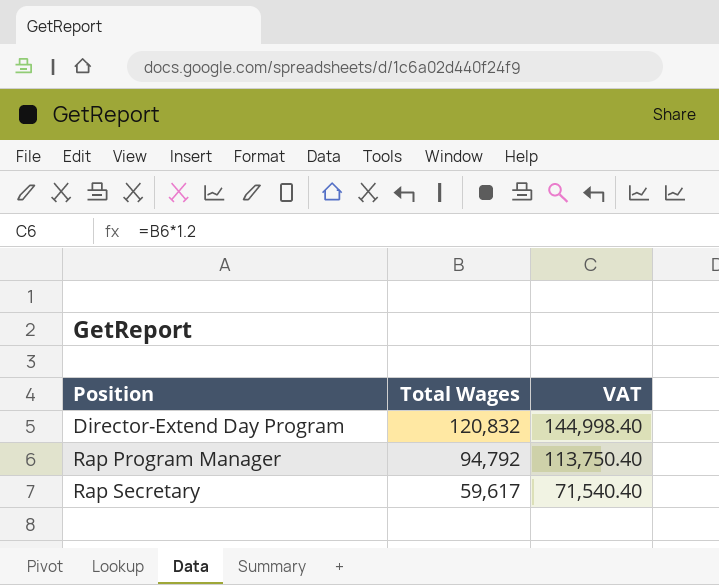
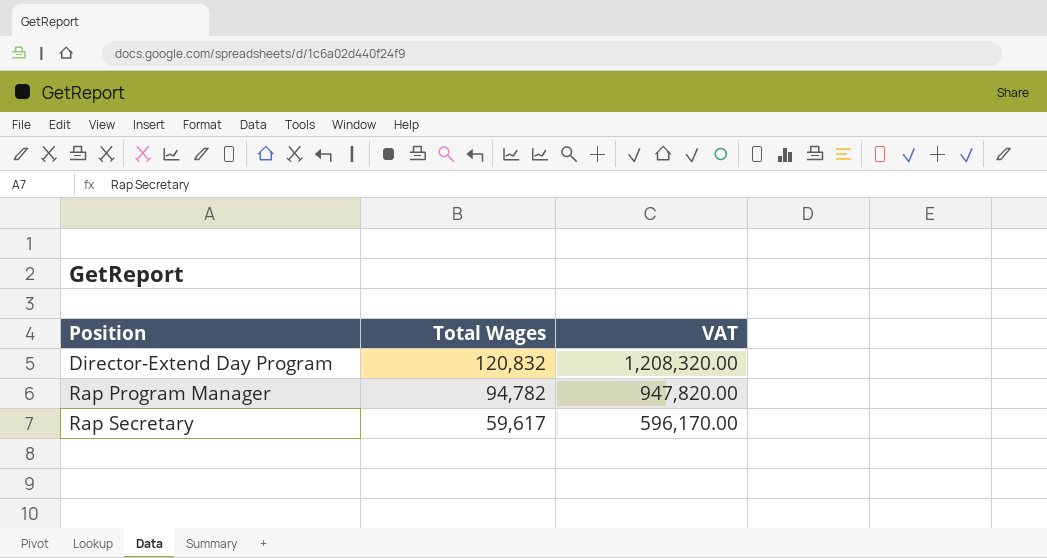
column VAT | formula: [Total Wages] * 1.2 -> [Total Wages] * 10
Rap Program Manager | Total Wages: 94,792 -> 94,782

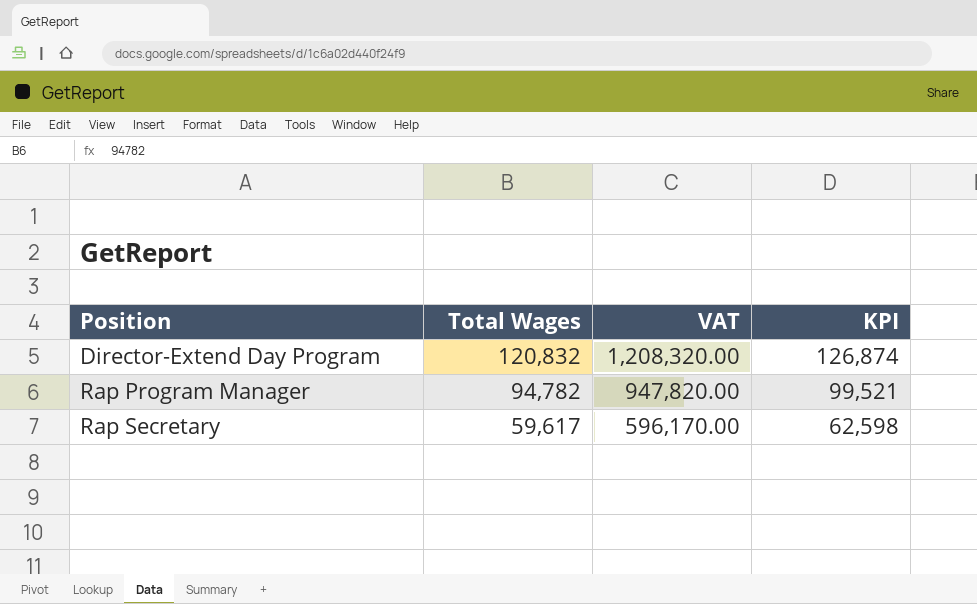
column KPI | formula: none -> [Total Wages] * 1.05

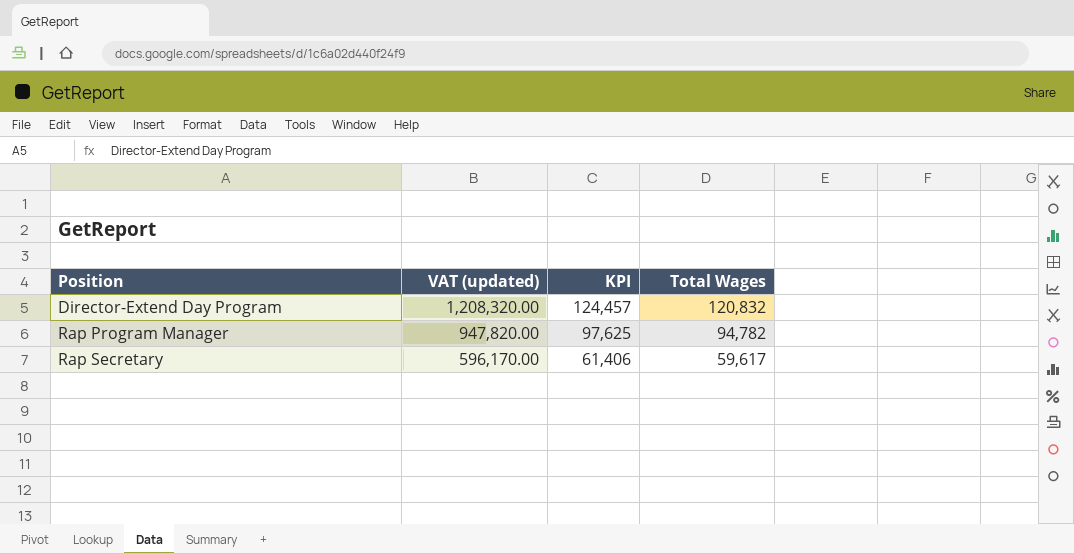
column name: VAT -> VAT (updated)
column KPI | formula: [Total Wages] * 1.05 -> [Total Wages] * 1.03
column Total Wages | position: 2 -> 4

